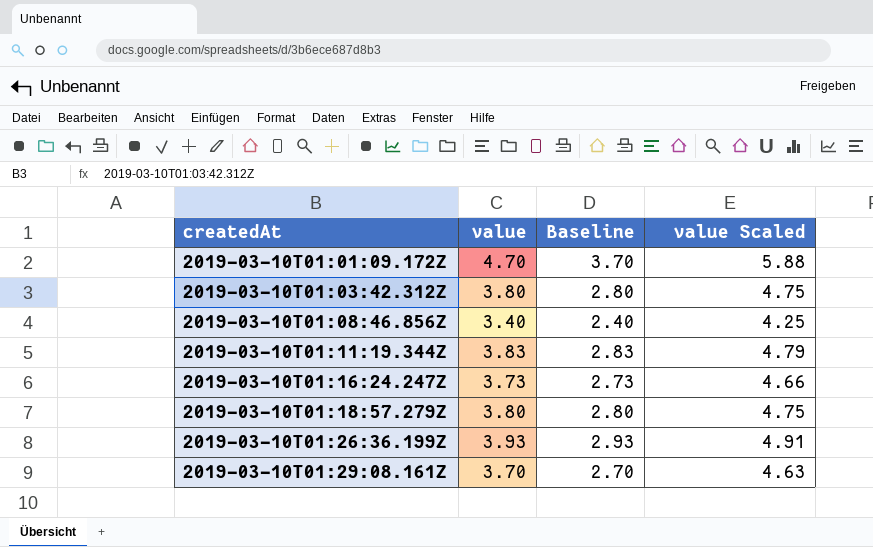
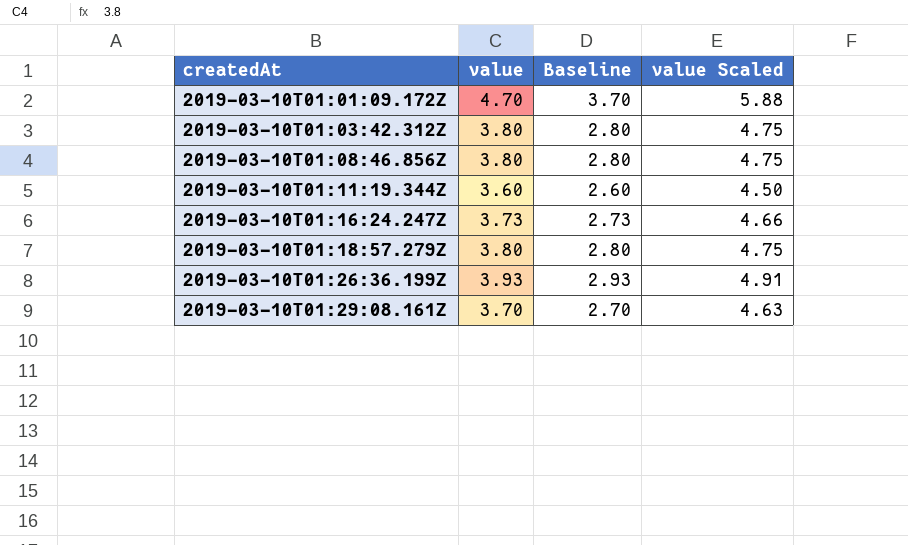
2019-03-10T01:08:46.856Z | value: 3.40 -> 3.80
2019-03-10T01:08:46.856Z | Baseline: 2.40 -> 2.80
2019-03-10T01:08:46.856Z | value Scaled: 4.25 -> 4.75
2019-03-10T01:11:19.344Z | value: 3.83 -> 3.60
2019-03-10T01:11:19.344Z | Baseline: 2.83 -> 2.60
2019-03-10T01:11:19.344Z | value Scaled: 4.79 -> 4.50

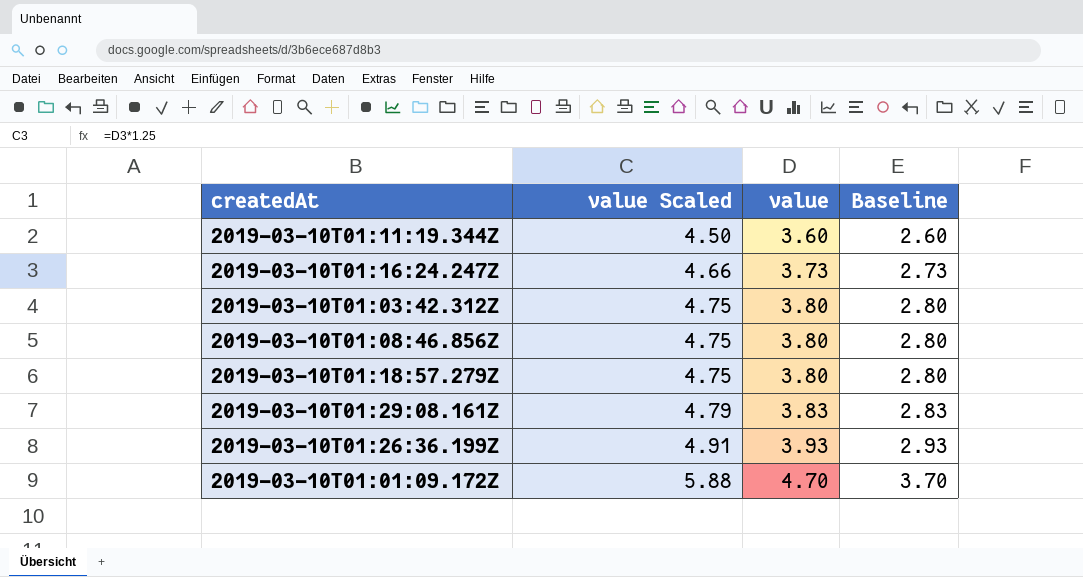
row order: createdAt ascending -> value Scaled ascending
column value Scaled | position: 4 -> 2
2019-03-10T01:29:08.161Z | value Scaled: 4.63 -> 4.79
2019-03-10T01:29:08.161Z | value: 3.70 -> 3.83
2019-03-10T01:29:08.161Z | Baseline: 2.70 -> 2.83

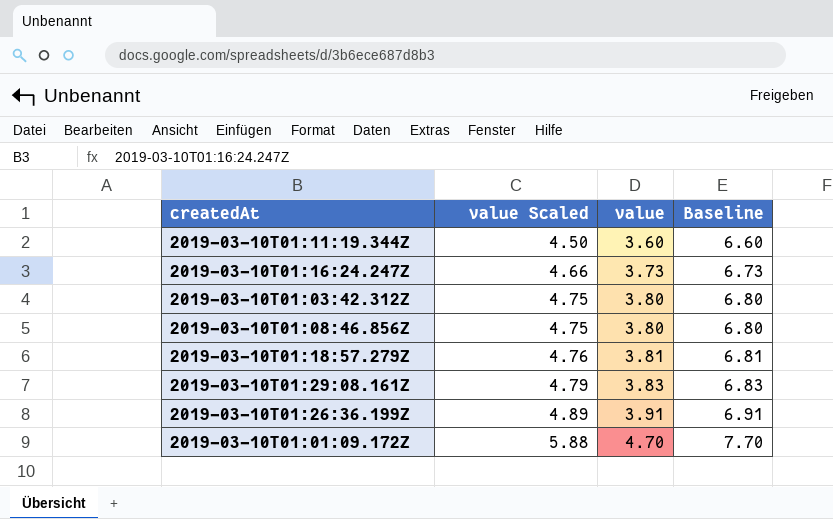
column Baseline | formula: [value] - 1 -> [value] + 3
2019-03-10T01:18:57.279Z | value Scaled: 4.75 -> 4.76
2019-03-10T01:18:57.279Z | value: 3.80 -> 3.81
2019-03-10T01:26:36.199Z | value Scaled: 4.91 -> 4.89
2019-03-10T01:26:36.199Z | value: 3.93 -> 3.91

